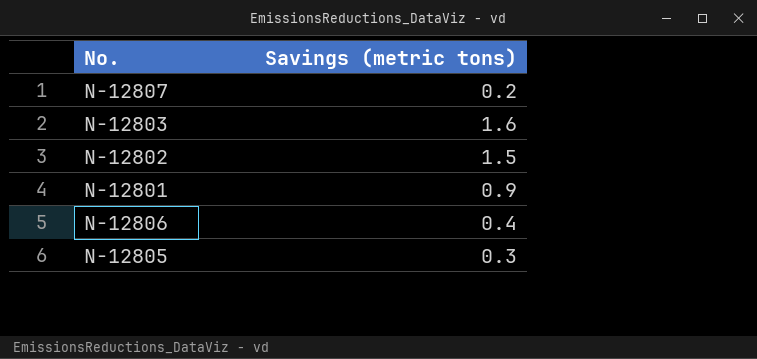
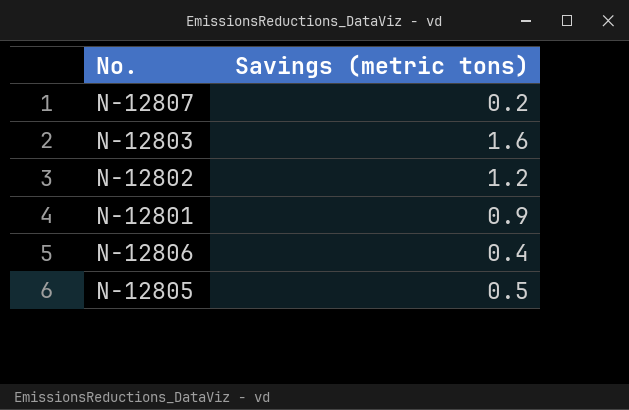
N-12802 | Savings (metric tons): 1.5 -> 1.2
N-12805 | Savings (metric tons): 0.3 -> 0.5

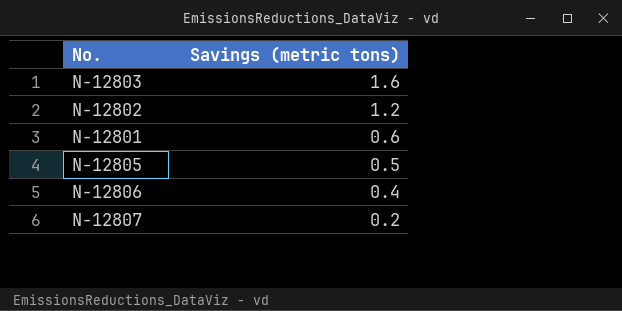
row order: none -> Savings (metric tons) descending
N-12801 | Savings (metric tons): 0.9 -> 0.6

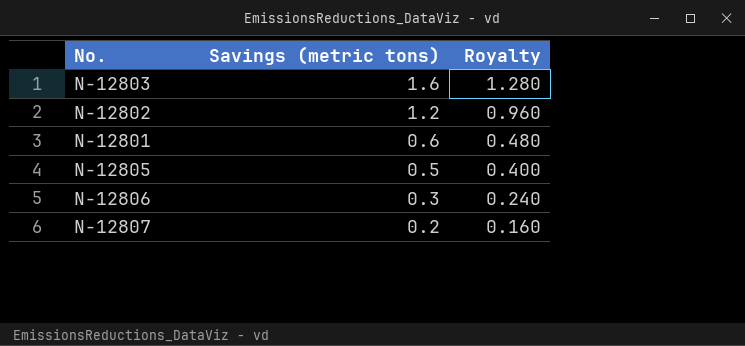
column Royalty | formula: none -> [Savings (metric tons)] * 0.8
N-12806 | Savings (metric tons): 0.4 -> 0.3

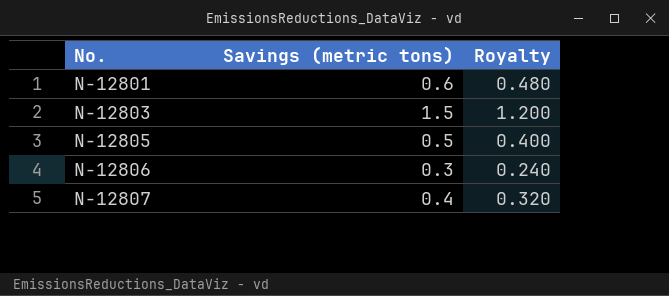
row order: Savings (metric tons) descending -> No. ascending
row N-12802: 1.2 | 0.960 -> none
N-12803 | Savings (metric tons): 1.6 -> 1.5
N-12803 | Royalty: 1.280 -> 1.200
N-12807 | Savings (metric tons): 0.2 -> 0.4
N-12807 | Royalty: 0.160 -> 0.320

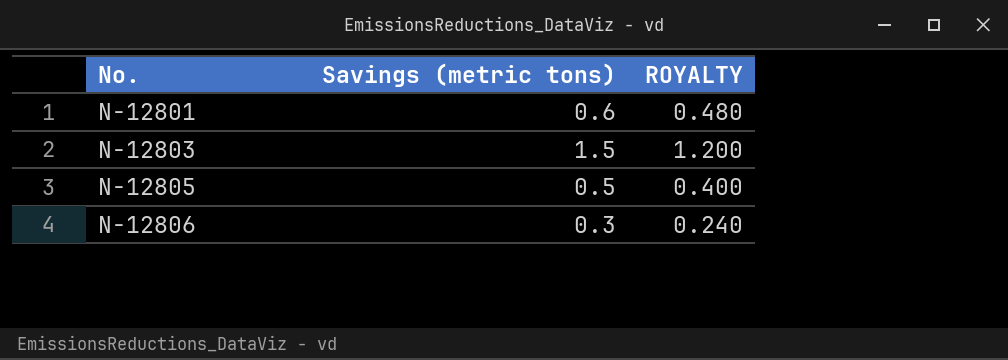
column name: Royalty -> ROYALTY
row N-12807: 0.4 | 0.320 -> none

